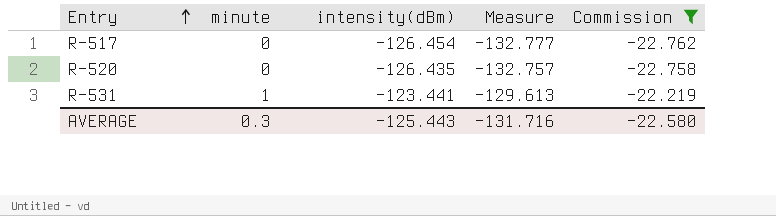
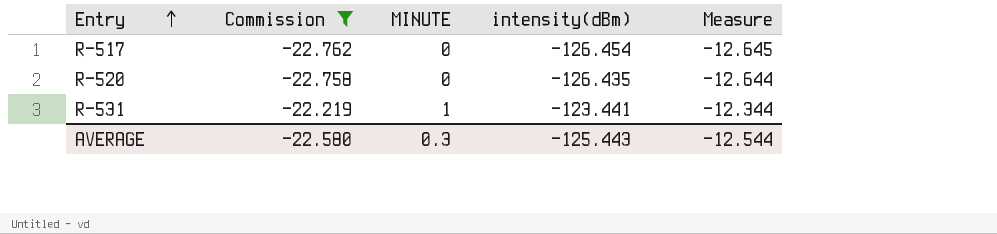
column Commission | position: 5 -> 2
column name: minute -> MINUTE
column Measure | formula: [intensity(dBm)] * 1.05 -> [intensity(dBm)] * 0.1
AVERAGE | Measure: -131.716 -> -12.544

